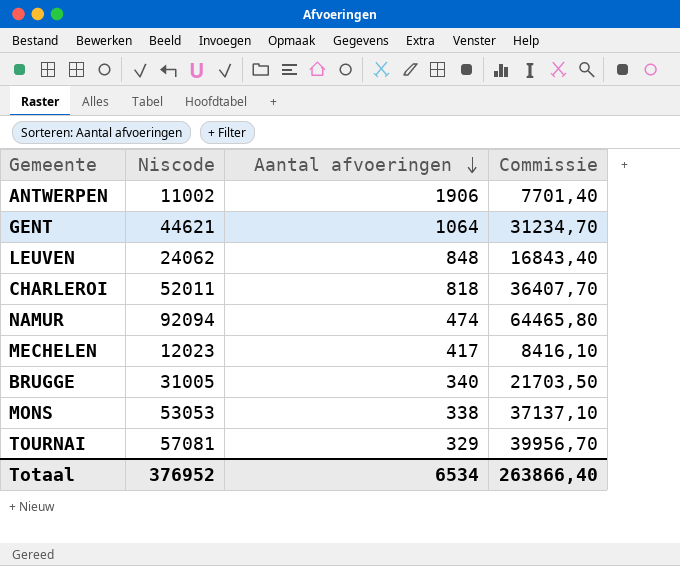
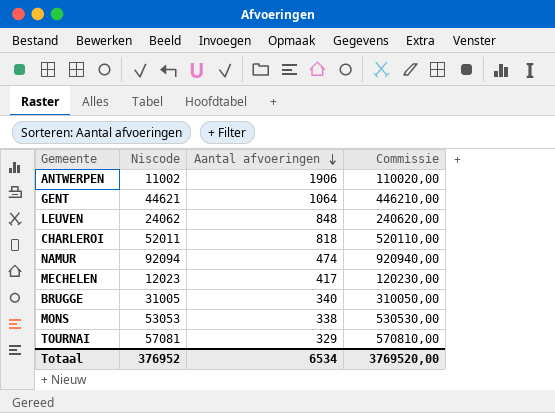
column Commissie | formula: [Niscode] * 0,7 -> [Niscode] * 10
Totaal | Commissie: 263866,40 -> 3769520,00

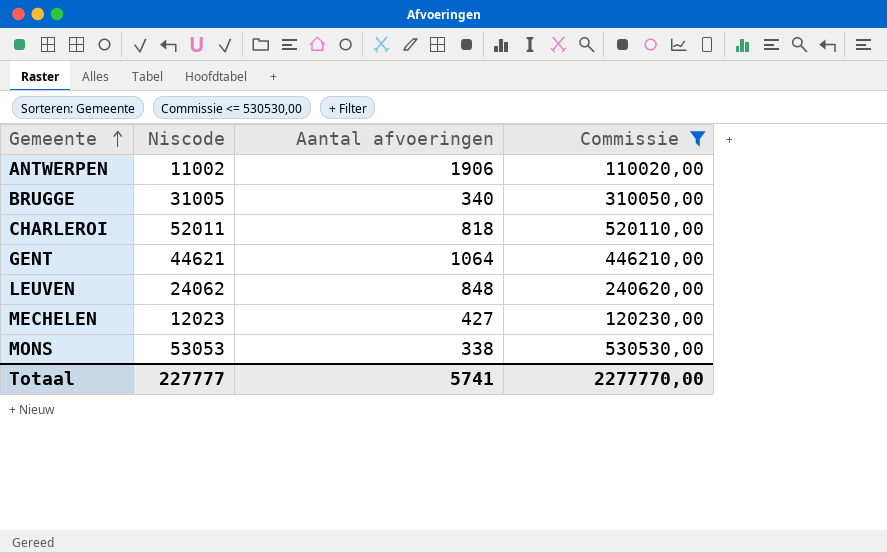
filter: none -> Commissie <= 530530,00
row order: Aantal afvoeringen descending -> Gemeente ascending
MECHELEN | Aantal afvoeringen: 417 -> 427
Totaal | Niscode: 376952 -> 227777
Totaal | Aantal afvoeringen: 6534 -> 5741
Totaal | Commissie: 3769520,00 -> 2277770,00

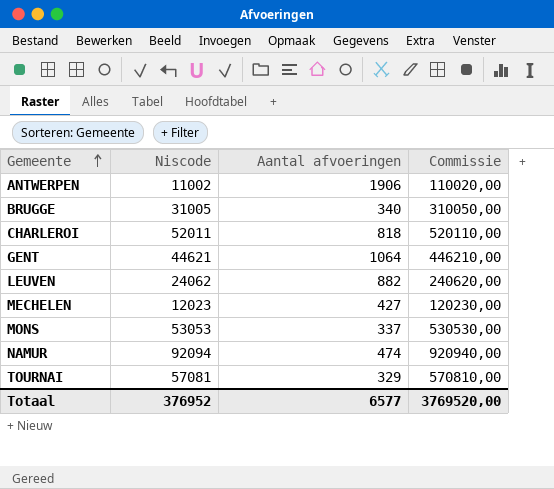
filter: Commissie <= 530530,00 -> none
LEUVEN | Aantal afvoeringen: 848 -> 882
MONS | Aantal afvoeringen: 338 -> 337
Totaal | Niscode: 227777 -> 376952
Totaal | Aantal afvoeringen: 5741 -> 6577
Totaal | Commissie: 2277770,00 -> 3769520,00

